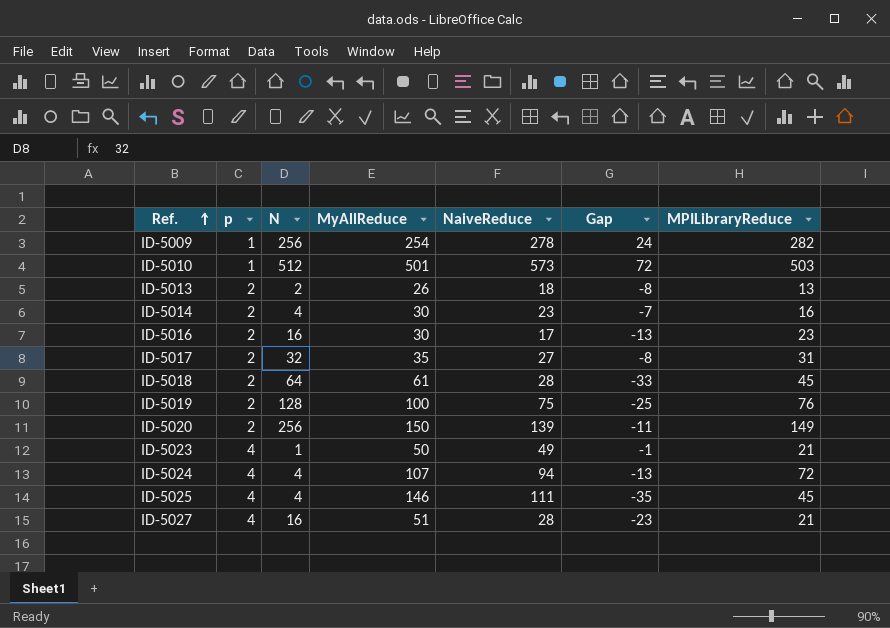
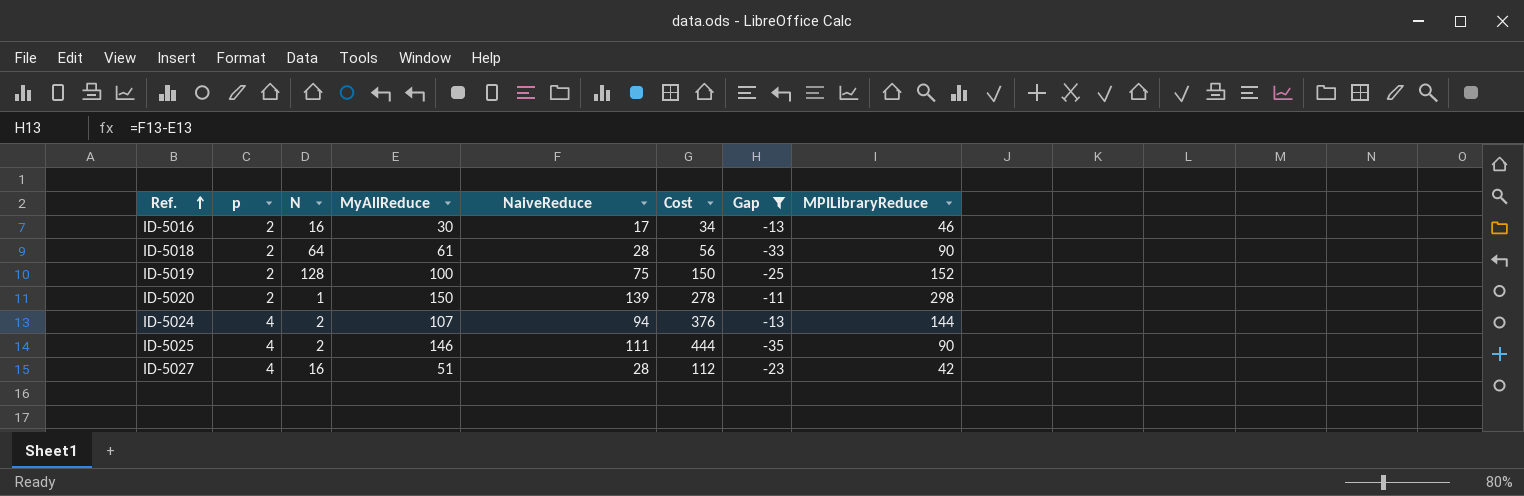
filter: none -> Gap <= -11
column Cost | formula: none -> [p] * [NaiveReduce]
ID-5016 | MPILibraryReduce: 23 -> 46
ID-5018 | MPILibraryReduce: 45 -> 90
ID-5019 | MPILibraryReduce: 76 -> 152
ID-5020 | N: 256 -> 1
ID-5020 | MPILibraryReduce: 149 -> 298
ID-5024 | N: 4 -> 2
ID-5024 | MPILibraryReduce: 72 -> 144
ID-5025 | N: 4 -> 2
ID-5025 | MPILibraryReduce: 45 -> 90
ID-5027 | MPILibraryReduce: 21 -> 42

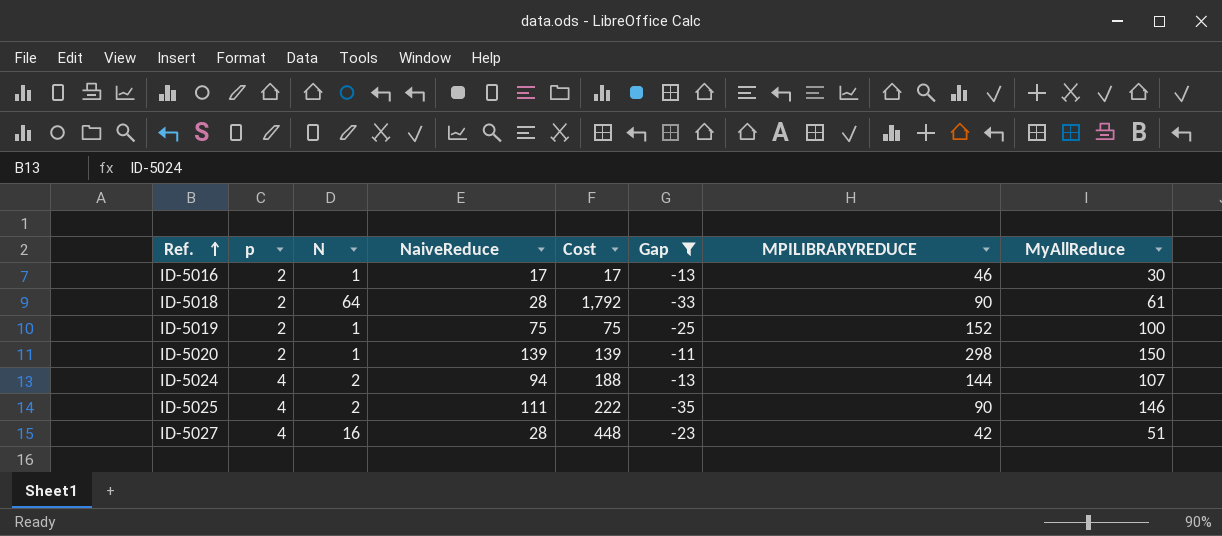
column Cost | formula: [p] * [NaiveReduce] -> [N] * [NaiveReduce]
column name: MPILibraryReduce -> MPILIBRARYREDUCE
column MyAllReduce | position: 4 -> 8
ID-5016 | N: 16 -> 1
ID-5019 | N: 128 -> 1

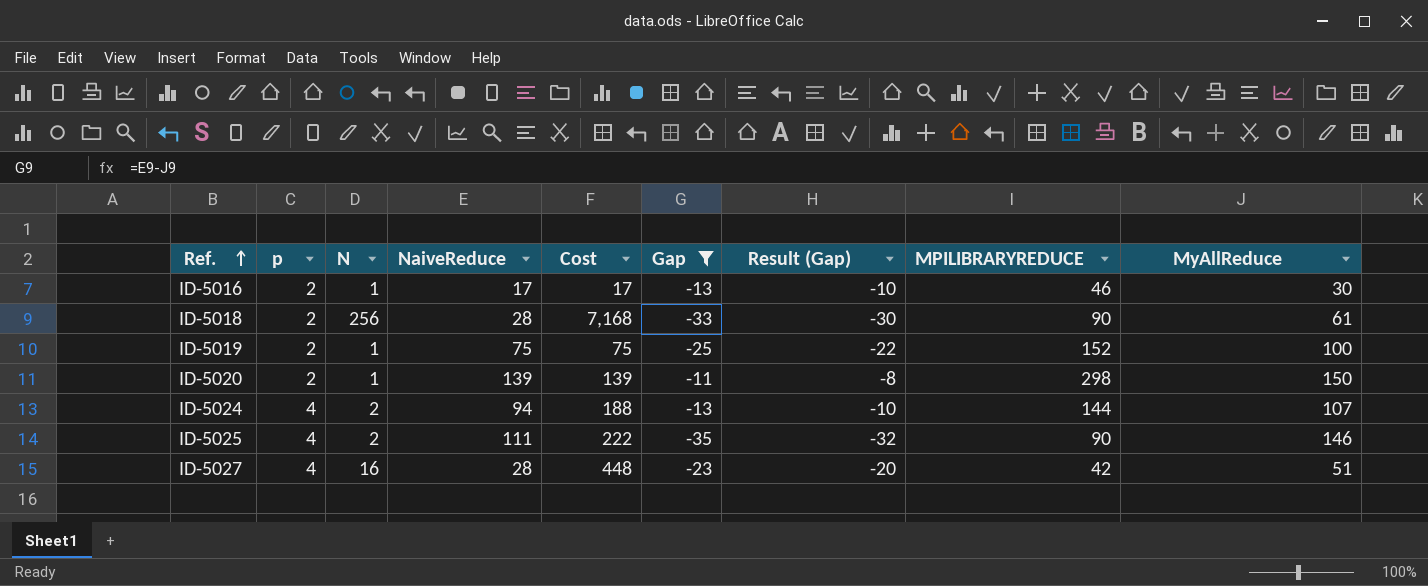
column Result (Gap) | formula: none -> [Gap] + 3
ID-5018 | N: 64 -> 256
ID-5018 | Cost: 1,792 -> 7,168

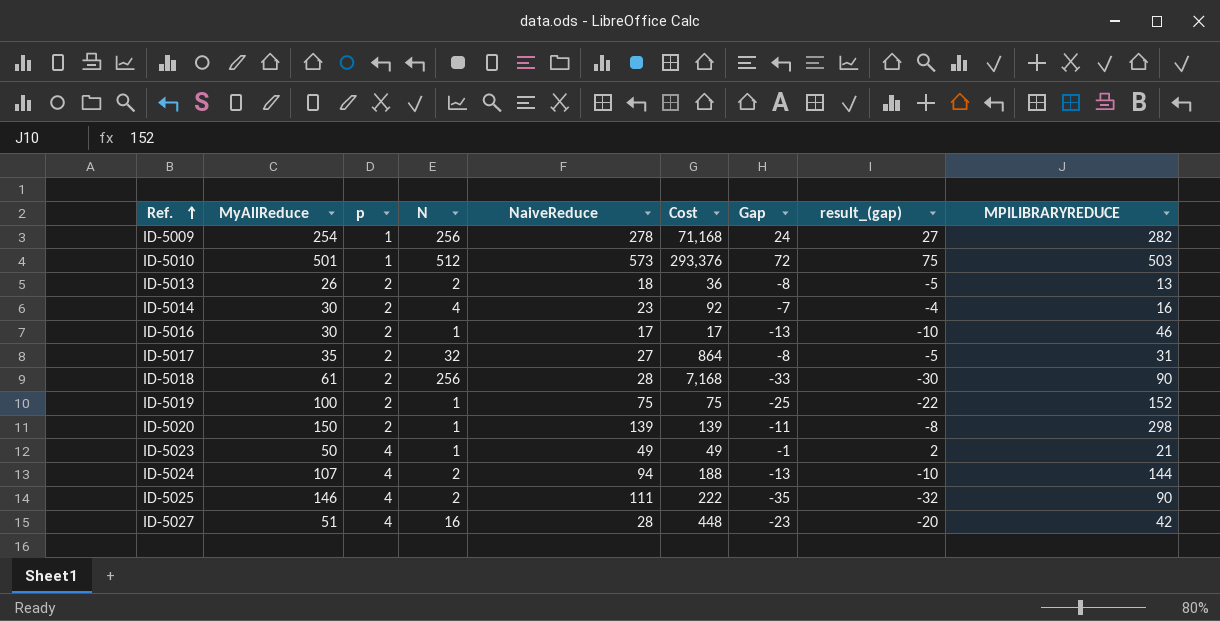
filter: Gap <= -11 -> none
column MyAllReduce | position: 9 -> 2
column name: Result (Gap) -> result_(gap)

